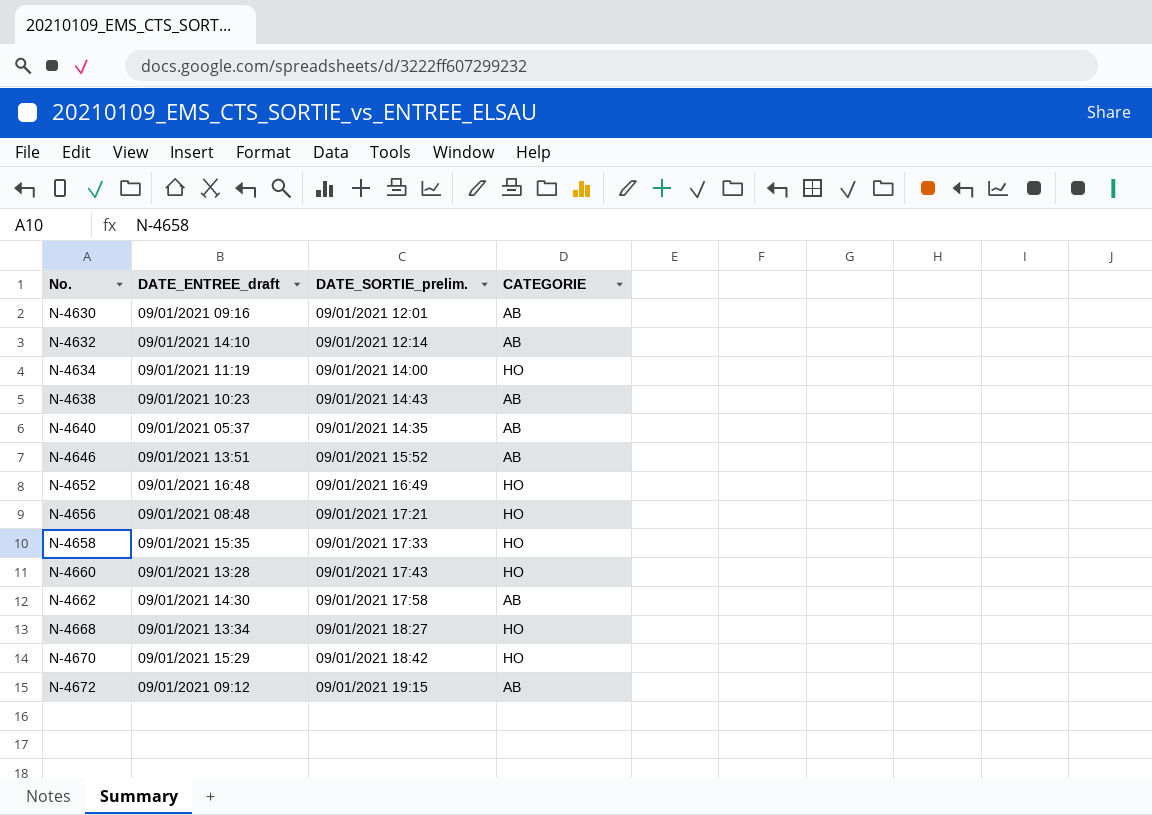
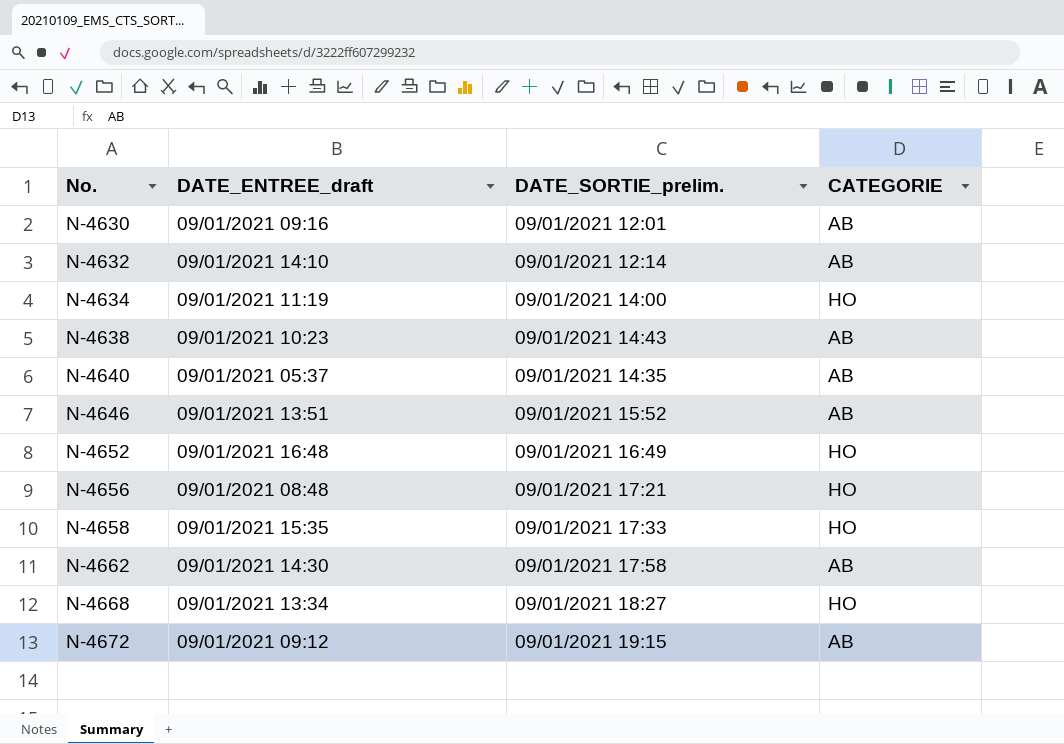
row N-4660: 09/01/2021 13:28 | 09/01/2021 17:43 | HO -> none
row N-4670: 09/01/2021 15:29 | 09/01/2021 18:42 | HO -> none

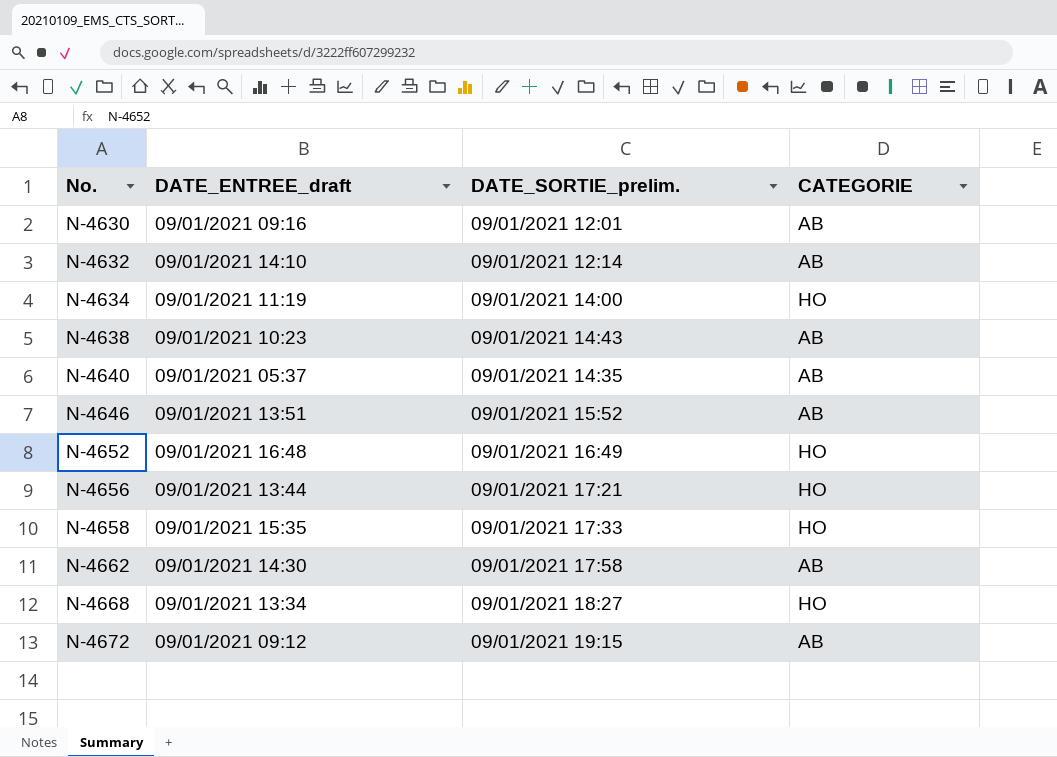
N-4656 | DATE_ENTREE_draft: 09/01/2021 08:48 -> 09/01/2021 13:44

